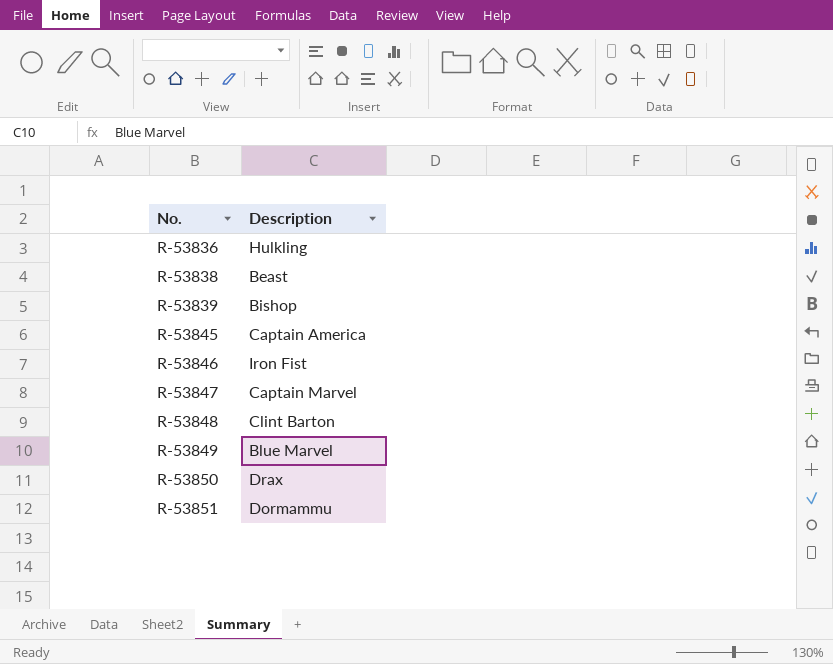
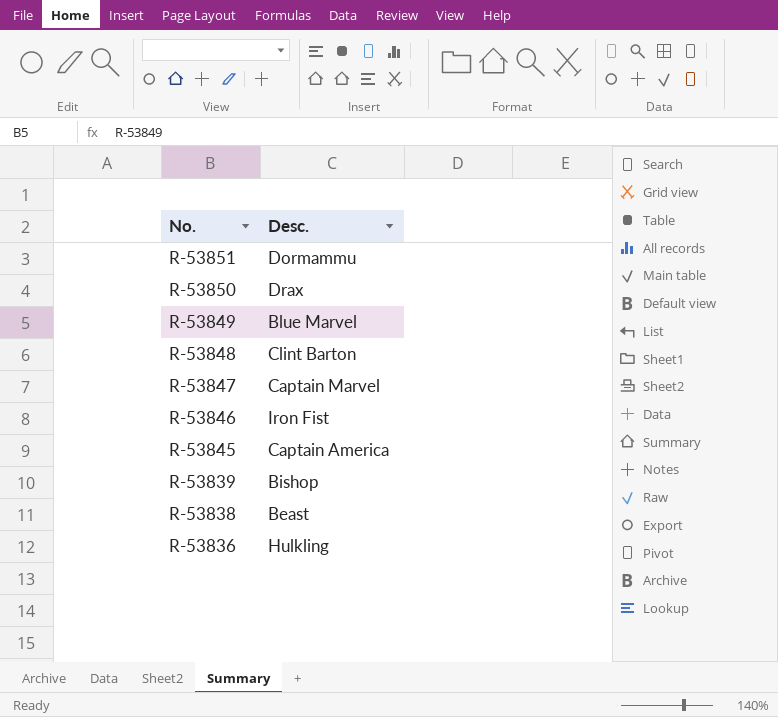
row order: No. ascending -> No. descending
column name: Description -> Desc.

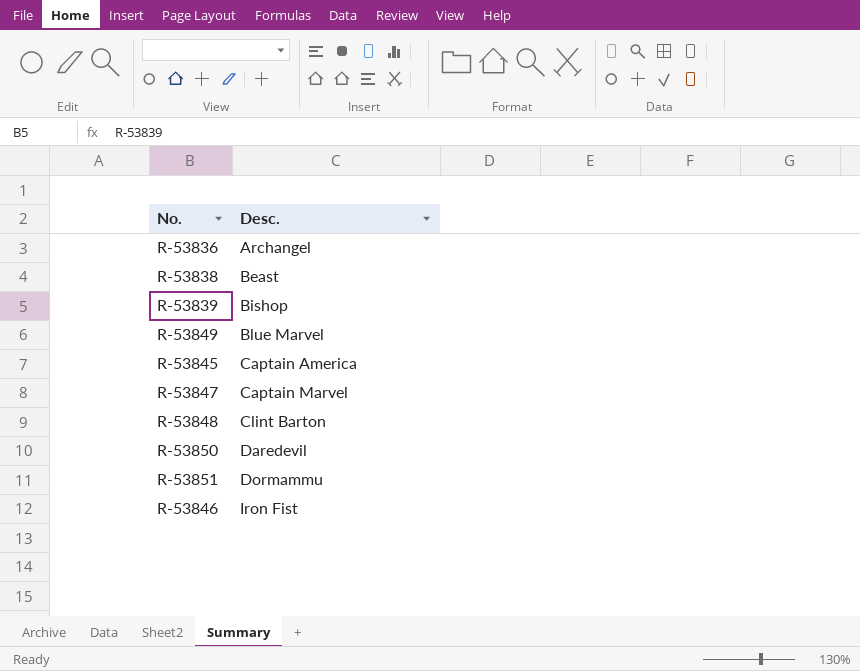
row order: No. descending -> Desc. ascending
R-53836 | Desc.: Hulkling -> Archangel
R-53850 | Desc.: Drax -> Daredevil

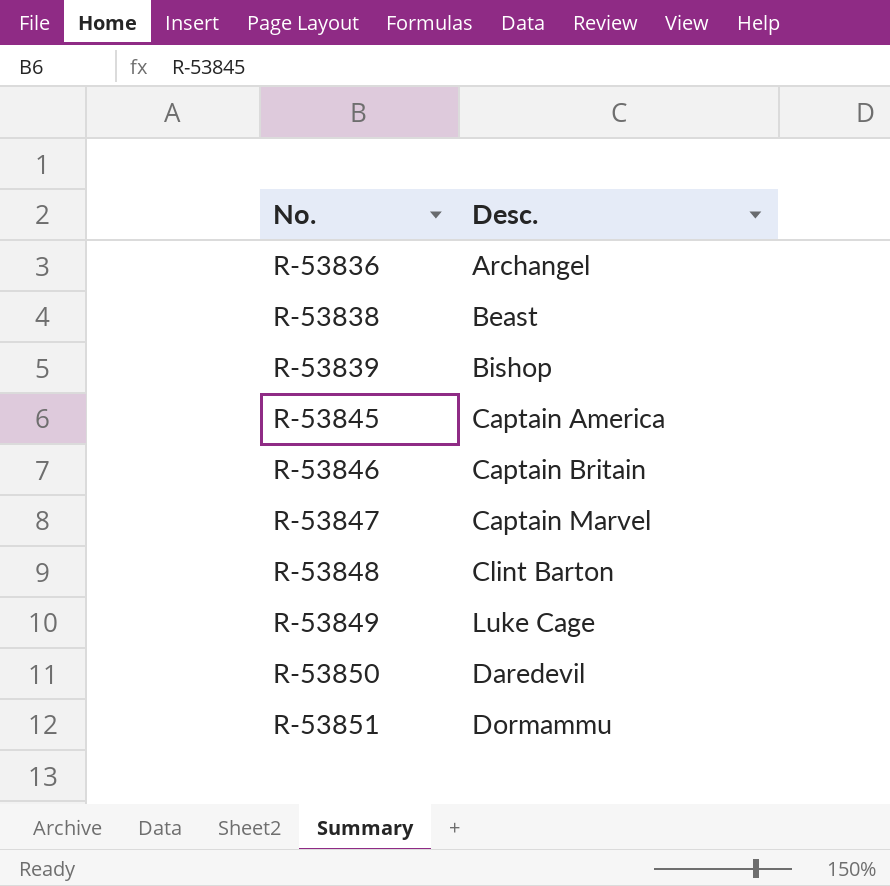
row order: Desc. ascending -> No. ascending
R-53846 | Desc.: Iron Fist -> Captain Britain
R-53849 | Desc.: Blue Marvel -> Luke Cage

